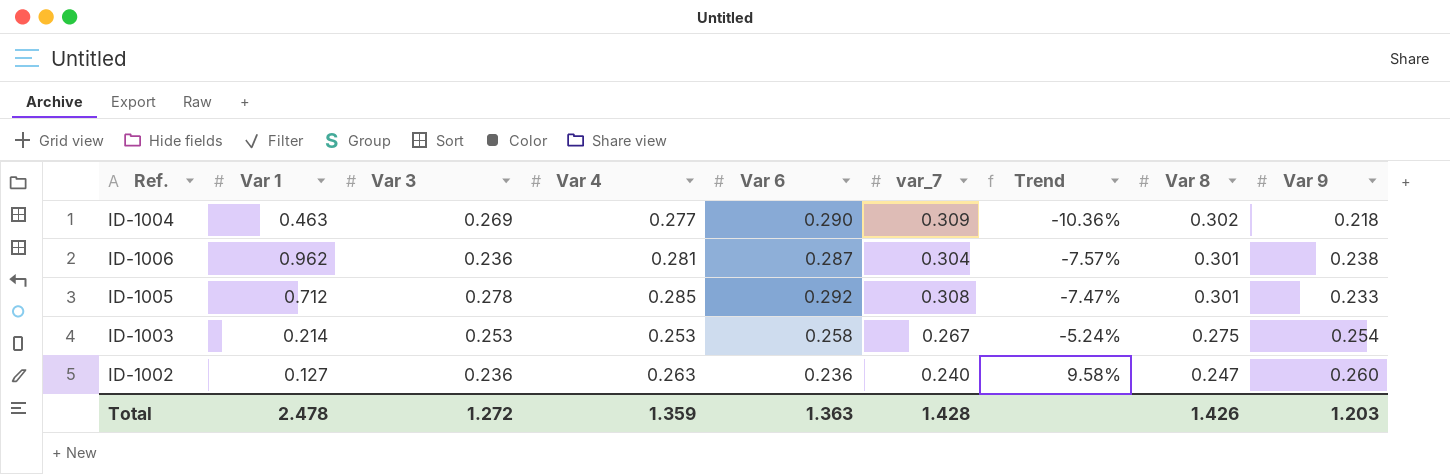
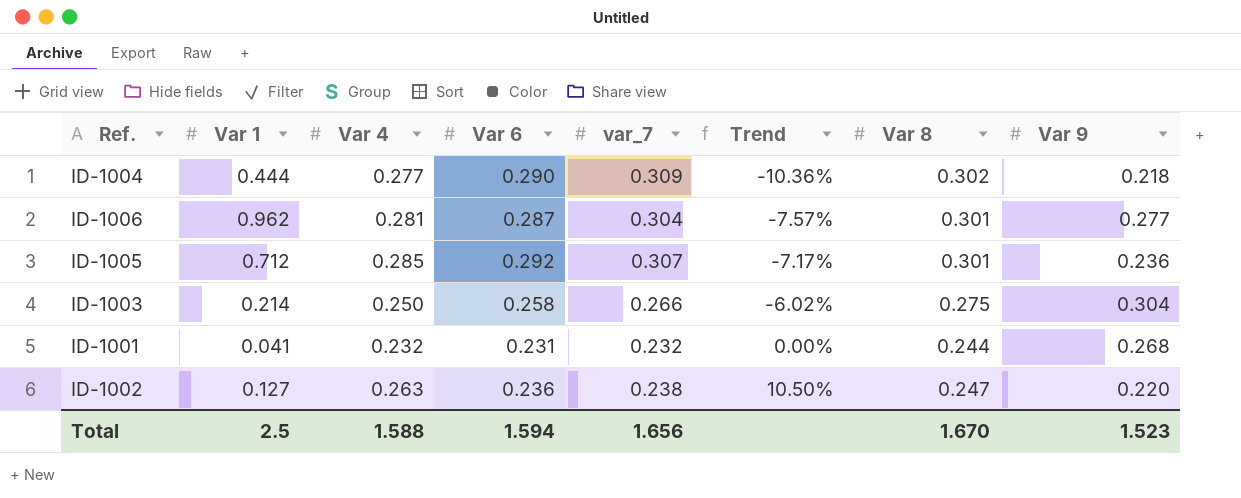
column Var 3 | position: 3 -> none
ID-1004 | Var 1: 0.463 -> 0.444
ID-1006 | Var 9: 0.238 -> 0.277
ID-1005 | var_7: 0.308 -> 0.307
ID-1005 | Trend: -7.47% -> -7.17%
ID-1005 | Var 9: 0.233 -> 0.236
ID-1003 | Var 4: 0.253 -> 0.250
ID-1003 | var_7: 0.267 -> 0.266
ID-1003 | Trend: -5.24% -> -6.02%
ID-1003 | Var 9: 0.254 -> 0.304
row ID-1001: none -> 0.041 | 0.232 | 0.231 | 0.232 | 0.00% | 0.244 | 0.268
ID-1002 | var_7: 0.240 -> 0.238
ID-1002 | Trend: 9.58% -> 10.50%
ID-1002 | Var 9: 0.260 -> 0.220
Total | Var 1: 2.478 -> 2.5
Total | Var 4: 1.359 -> 1.588
Total | Var 6: 1.363 -> 1.594
Total | var_7: 1.428 -> 1.656
Total | Var 8: 1.426 -> 1.670
Total | Var 9: 1.203 -> 1.523

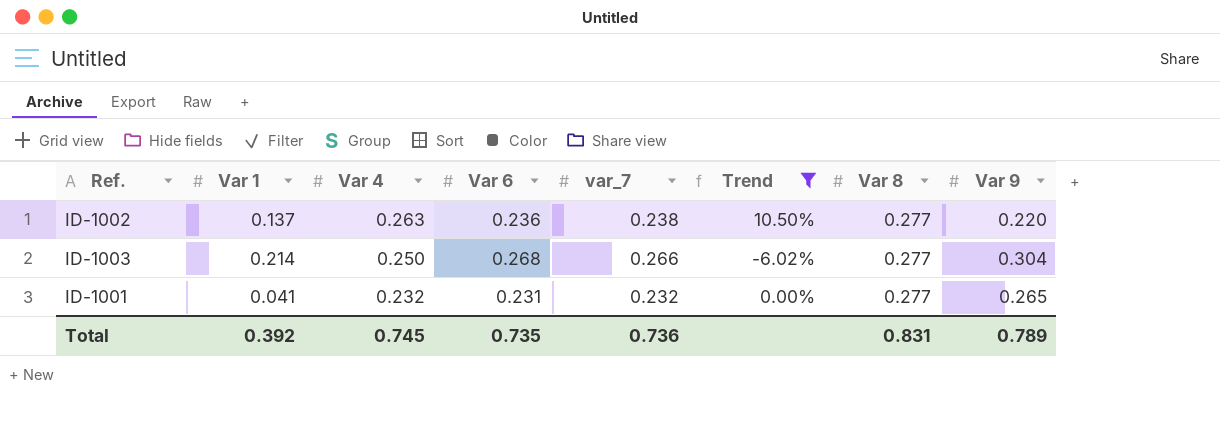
filter: none -> Trend >= -6.02%
row order: Trend ascending -> Var 4 descending
ID-1002 | Var 1: 0.127 -> 0.137
ID-1002 | Var 8: 0.247 -> 0.277
ID-1003 | Var 6: 0.258 -> 0.268
ID-1003 | Var 8: 0.275 -> 0.277
ID-1001 | Var 8: 0.244 -> 0.277
ID-1001 | Var 9: 0.268 -> 0.265
Total | Var 1: 2.5 -> 0.392
Total | Var 4: 1.588 -> 0.745
Total | Var 6: 1.594 -> 0.735
Total | var_7: 1.656 -> 0.736
Total | Var 8: 1.670 -> 0.831
Total | Var 9: 1.523 -> 0.789

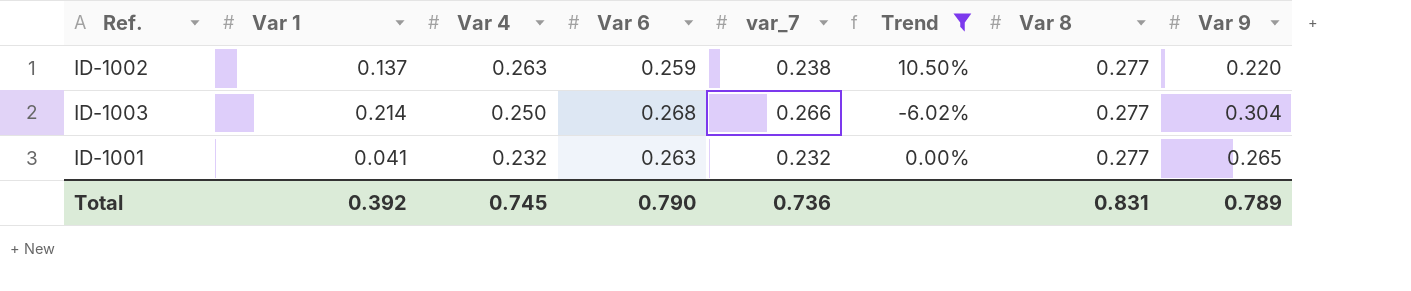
ID-1002 | Var 6: 0.236 -> 0.259
ID-1001 | Var 6: 0.231 -> 0.263
Total | Var 6: 0.735 -> 0.790

